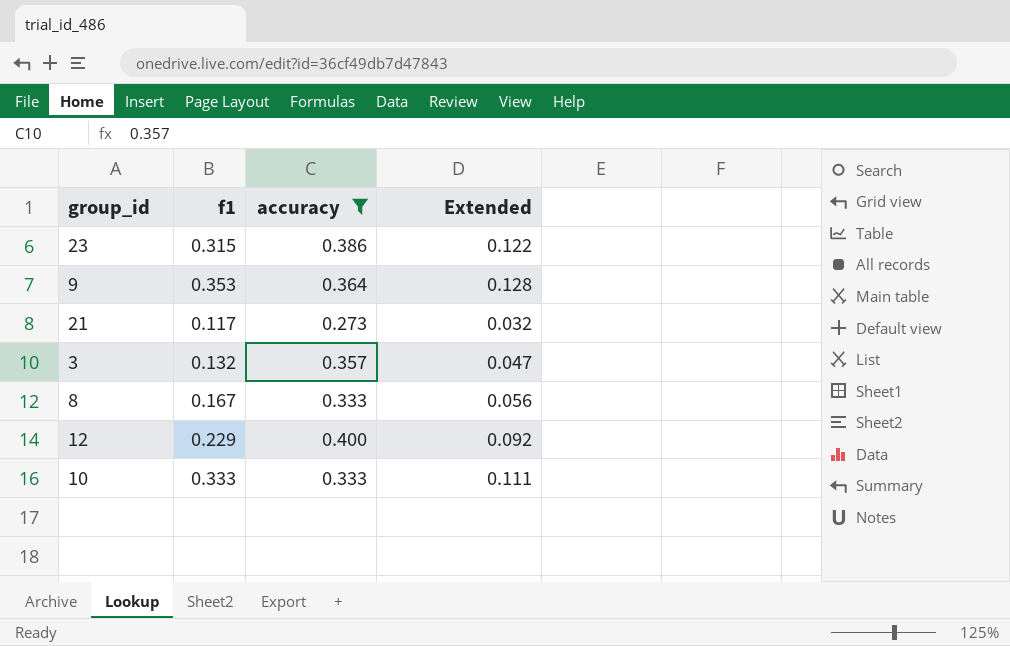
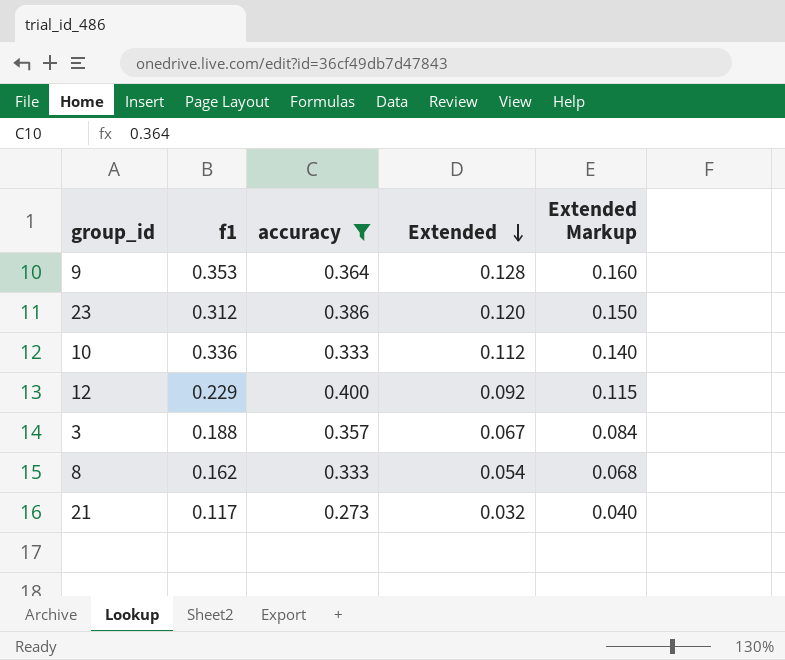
row order: none -> Extended descending
column Extended Markup | formula: none -> [Extended] * 1.25
23 | f1: 0.315 -> 0.312
23 | Extended: 0.122 -> 0.120
10 | f1: 0.333 -> 0.336
10 | Extended: 0.111 -> 0.112
3 | f1: 0.132 -> 0.188
3 | Extended: 0.047 -> 0.067
8 | f1: 0.167 -> 0.162
8 | Extended: 0.056 -> 0.054

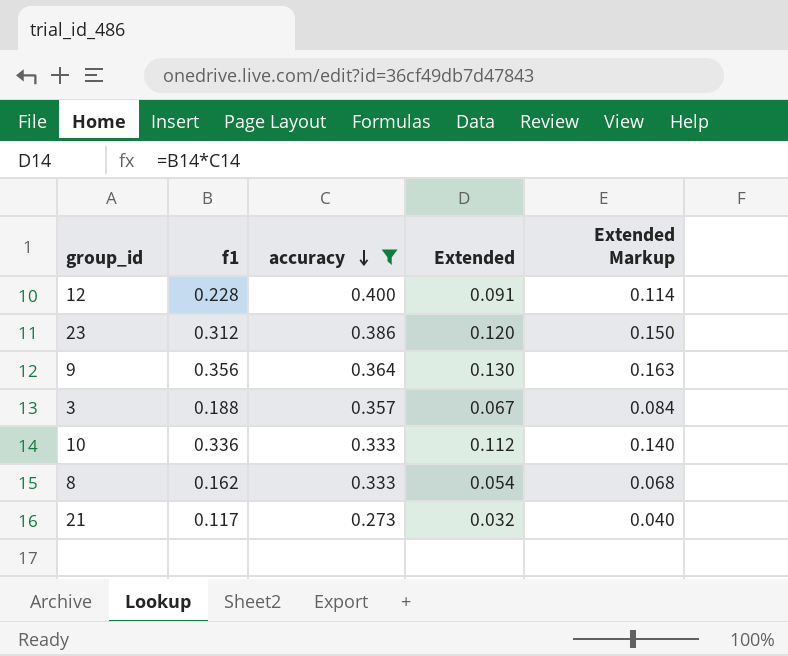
row order: Extended descending -> accuracy descending
12 | f1: 0.229 -> 0.228
12 | Extended: 0.092 -> 0.091
12 | Extended Markup: 0.115 -> 0.114
9 | f1: 0.353 -> 0.356
9 | Extended: 0.128 -> 0.130
9 | Extended Markup: 0.160 -> 0.163

